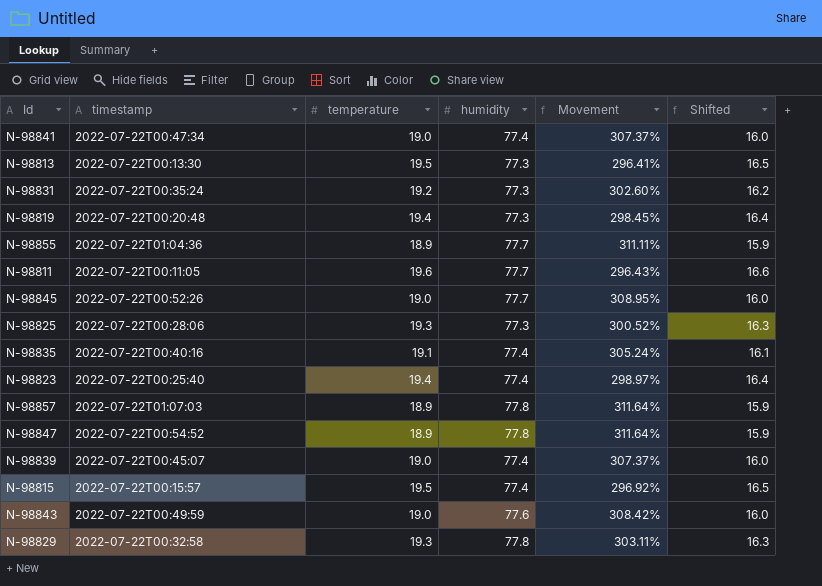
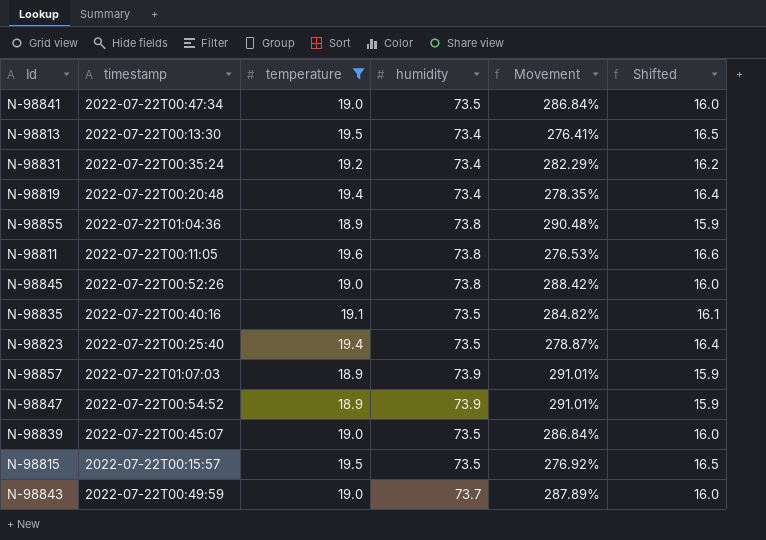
filter: none -> temperature != 19.3
N-98841 | humidity: 77.4 -> 73.5
N-98841 | Movement: 307.37% -> 286.84%
N-98813 | humidity: 77.3 -> 73.4
N-98813 | Movement: 296.41% -> 276.41%
N-98831 | humidity: 77.3 -> 73.4
N-98831 | Movement: 302.60% -> 282.29%
N-98819 | humidity: 77.3 -> 73.4
N-98819 | Movement: 298.45% -> 278.35%
N-98855 | humidity: 77.7 -> 73.8
N-98855 | Movement: 311.11% -> 290.48%
N-98811 | humidity: 77.7 -> 73.8
N-98811 | Movement: 296.43% -> 276.53%
N-98845 | humidity: 77.7 -> 73.8
N-98845 | Movement: 308.95% -> 288.42%
N-98835 | humidity: 77.4 -> 73.5
N-98835 | Movement: 305.24% -> 284.82%
N-98823 | humidity: 77.4 -> 73.5
N-98823 | Movement: 298.97% -> 278.87%
N-98857 | humidity: 77.8 -> 73.9
N-98857 | Movement: 311.64% -> 291.01%
N-98847 | humidity: 77.8 -> 73.9
N-98847 | Movement: 311.64% -> 291.01%
N-98839 | humidity: 77.4 -> 73.5
N-98839 | Movement: 307.37% -> 286.84%
N-98815 | humidity: 77.4 -> 73.5
N-98815 | Movement: 296.92% -> 276.92%
N-98843 | humidity: 77.6 -> 73.7
N-98843 | Movement: 308.42% -> 287.89%

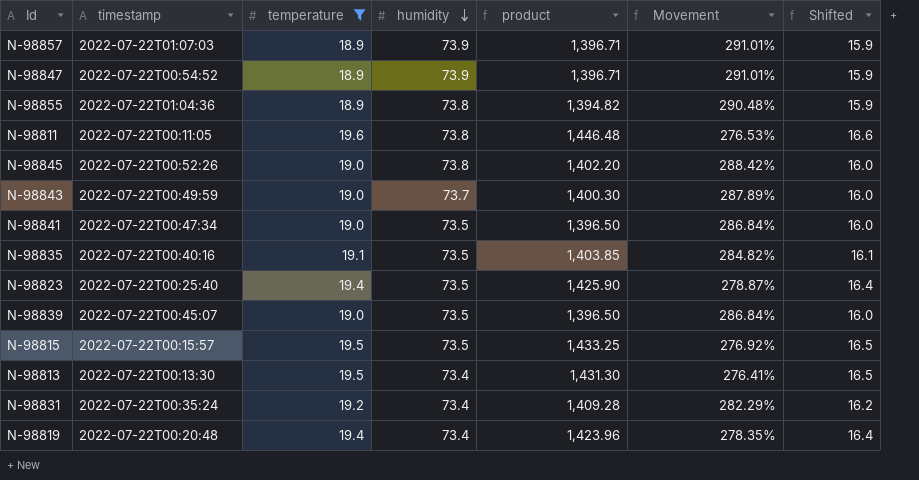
row order: none -> humidity descending
column product | formula: none -> [temperature] * [humidity]

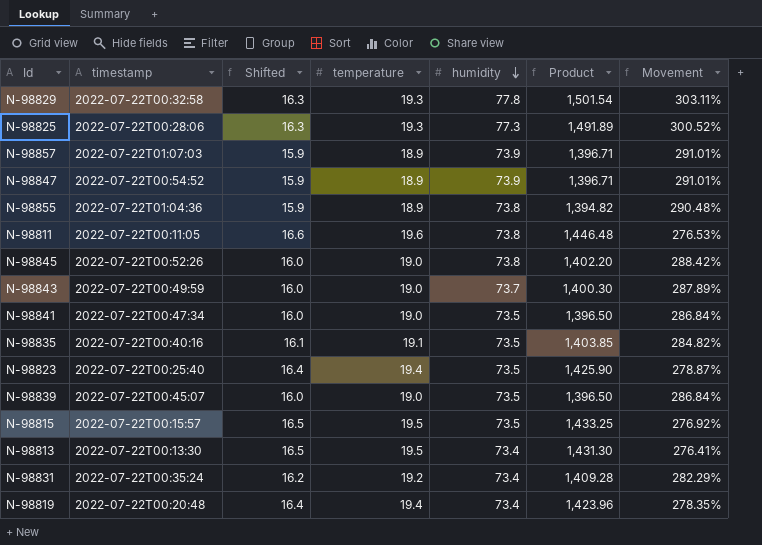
filter: temperature != 19.3 -> none
column Shifted | position: 7 -> 3
column name: product -> Product

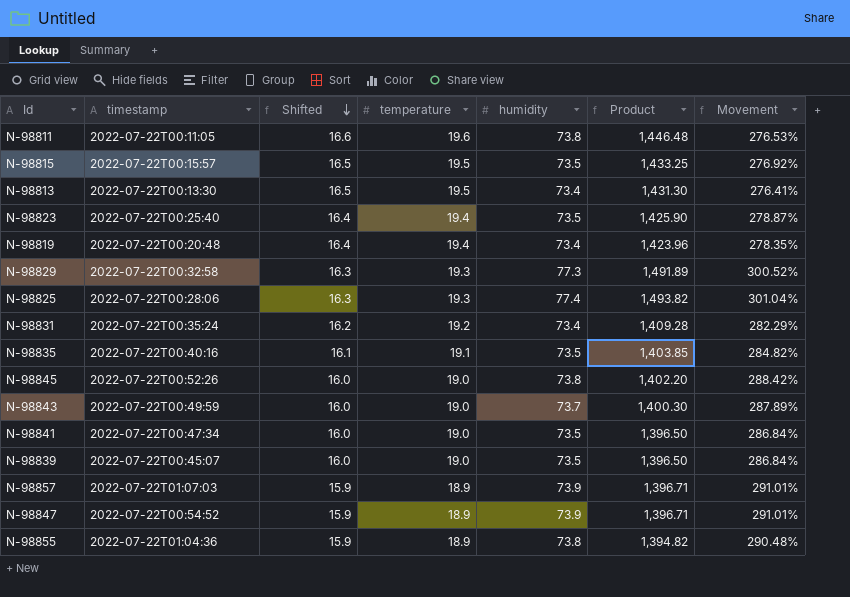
row order: humidity descending -> Shifted descending
N-98829 | humidity: 77.8 -> 77.3
N-98829 | Product: 1,501.54 -> 1,491.89
N-98829 | Movement: 303.11% -> 300.52%
N-98825 | humidity: 77.3 -> 77.4
N-98825 | Product: 1,491.89 -> 1,493.82
N-98825 | Movement: 300.52% -> 301.04%

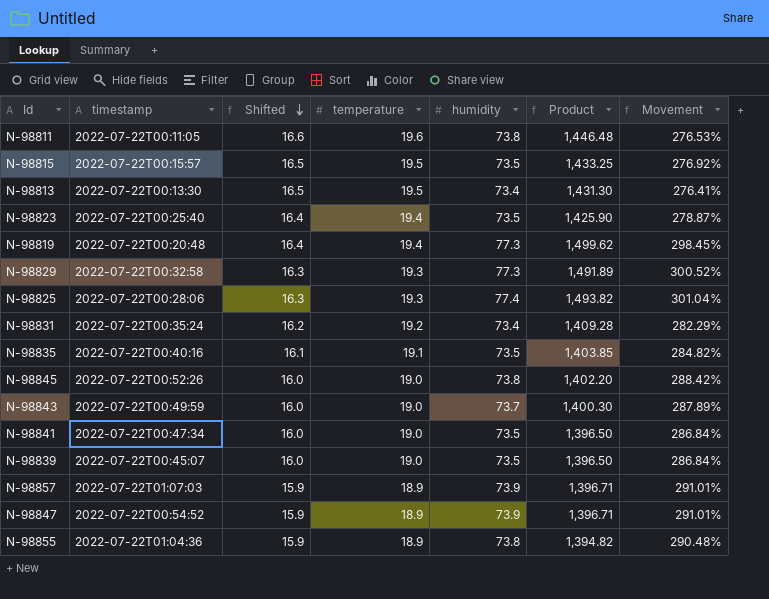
N-98819 | humidity: 73.4 -> 77.3
N-98819 | Product: 1,423.96 -> 1,499.62
N-98819 | Movement: 278.35% -> 298.45%

